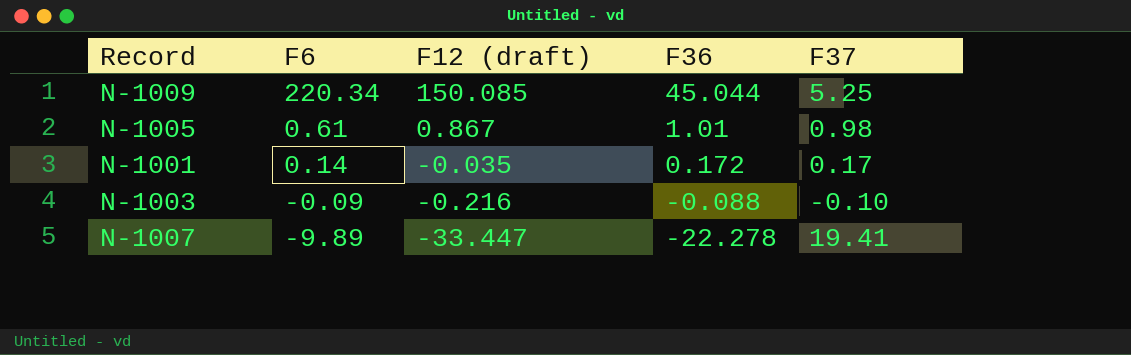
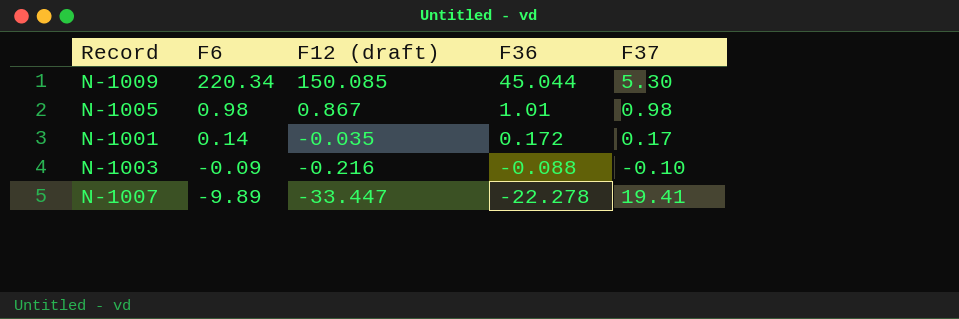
N-1009 | F37: 5.25 -> 5.30
N-1005 | F6: 0.61 -> 0.98

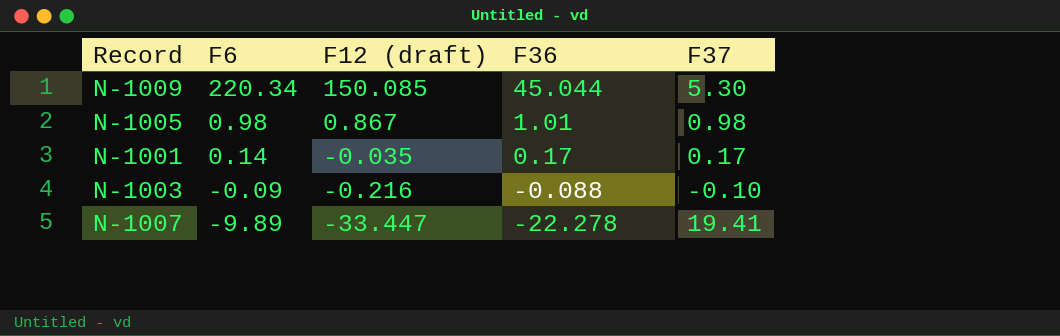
N-1001 | F36: 0.172 -> 0.17

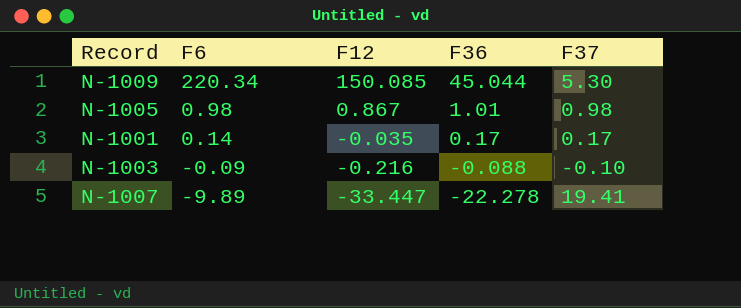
column name: F12 (draft) -> F12

